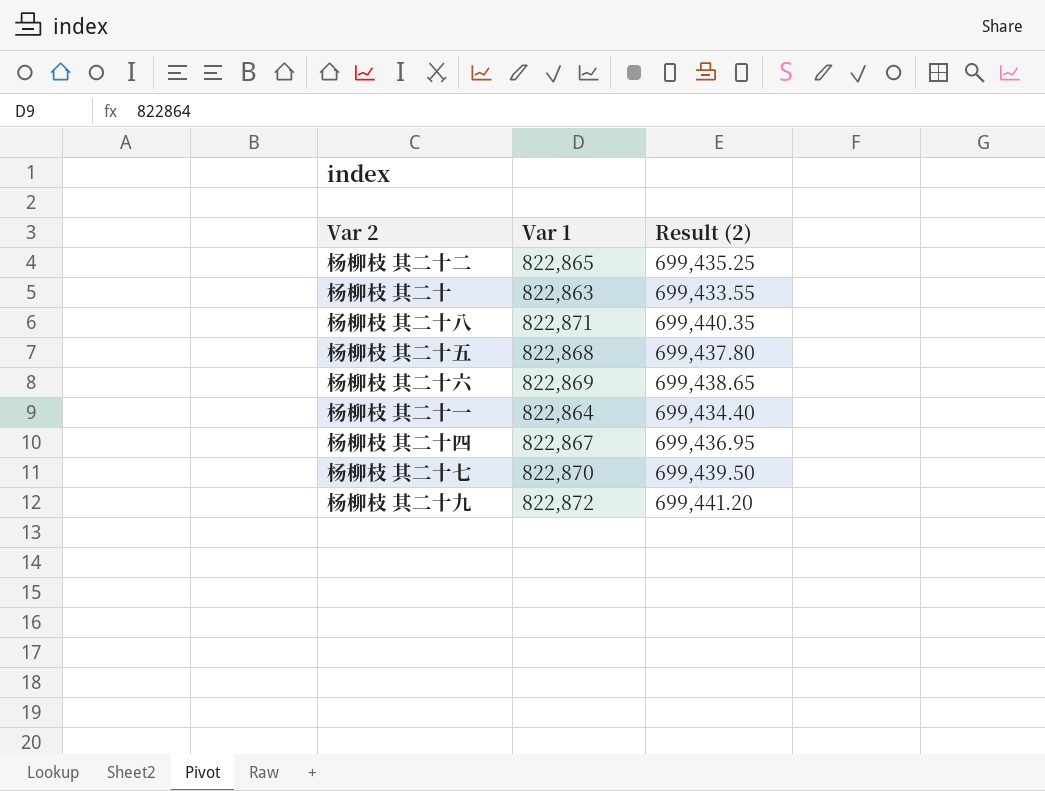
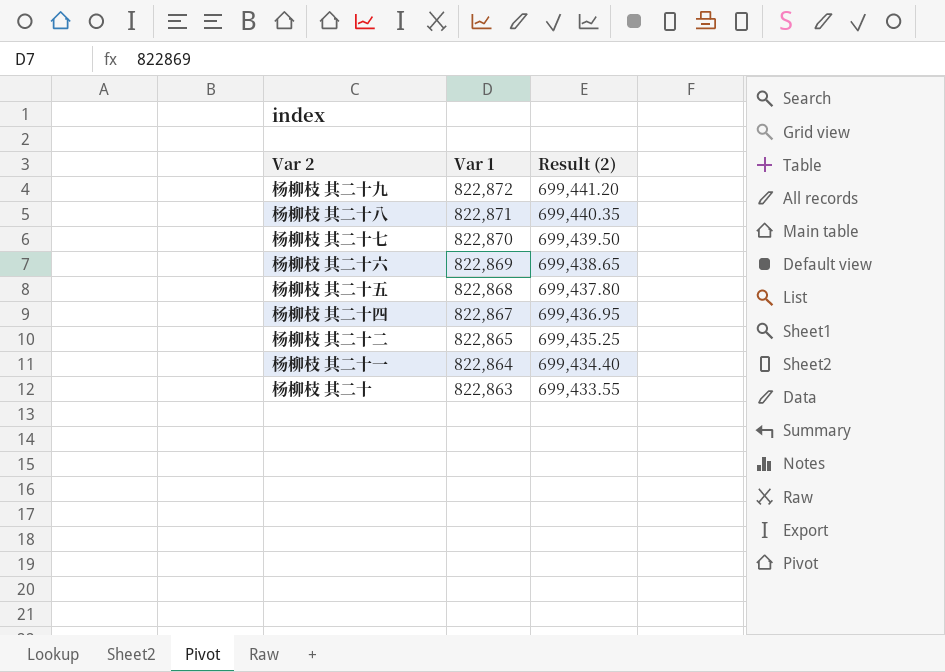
row order: none -> Var 1 descending

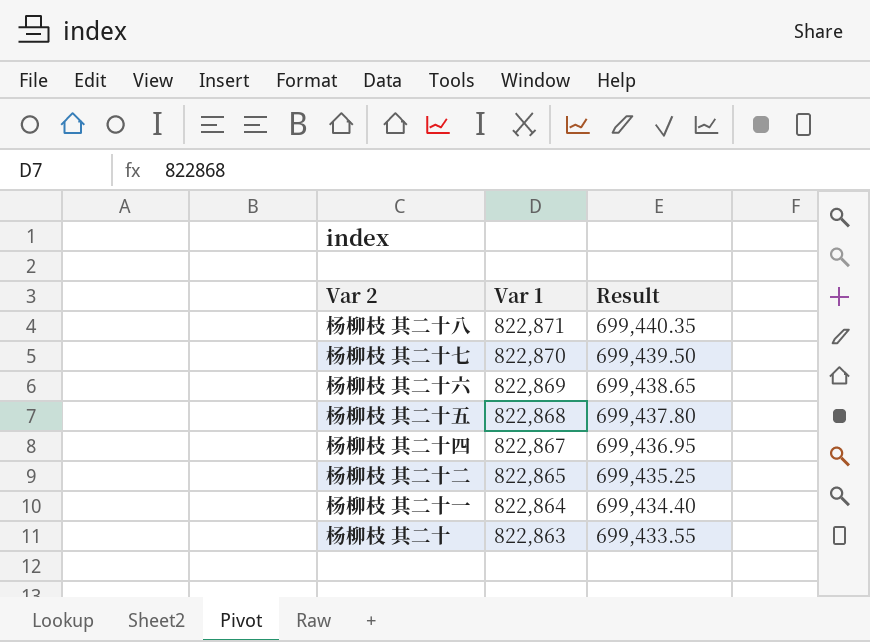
column name: Result (2) -> Result
row 杨柳枝 其二十九: 822,872 | 699,441.20 -> none

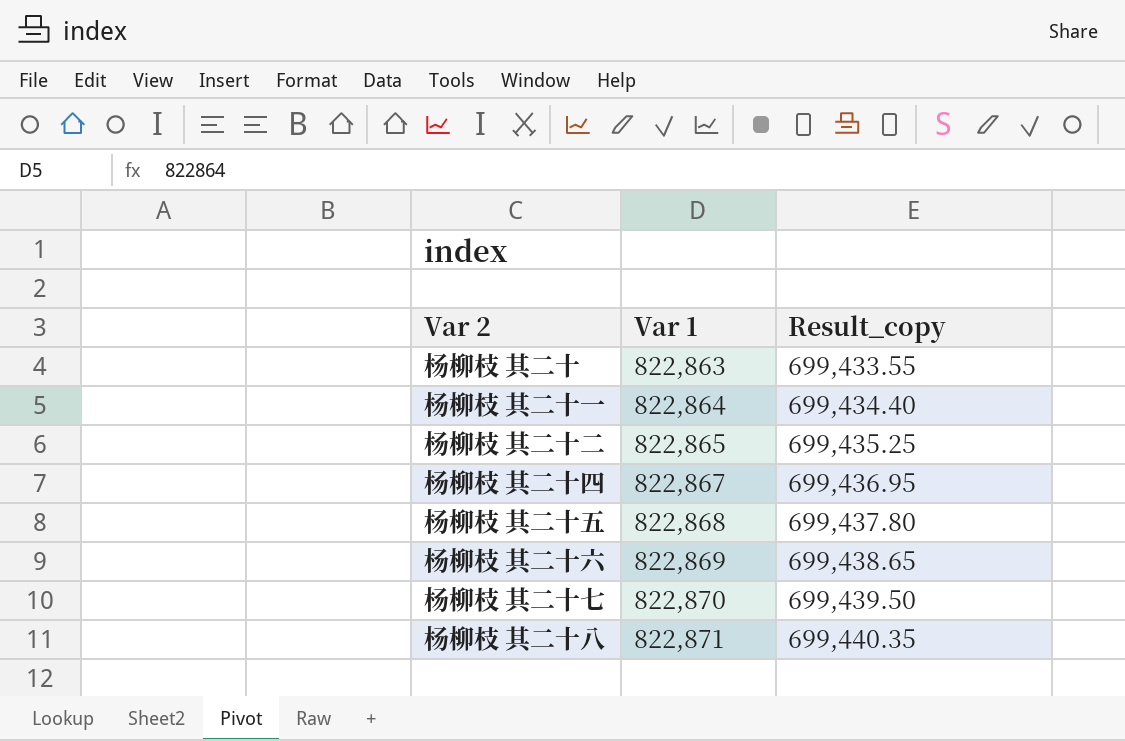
row order: Var 1 descending -> Var 1 ascending
column name: Result -> Result_copy

